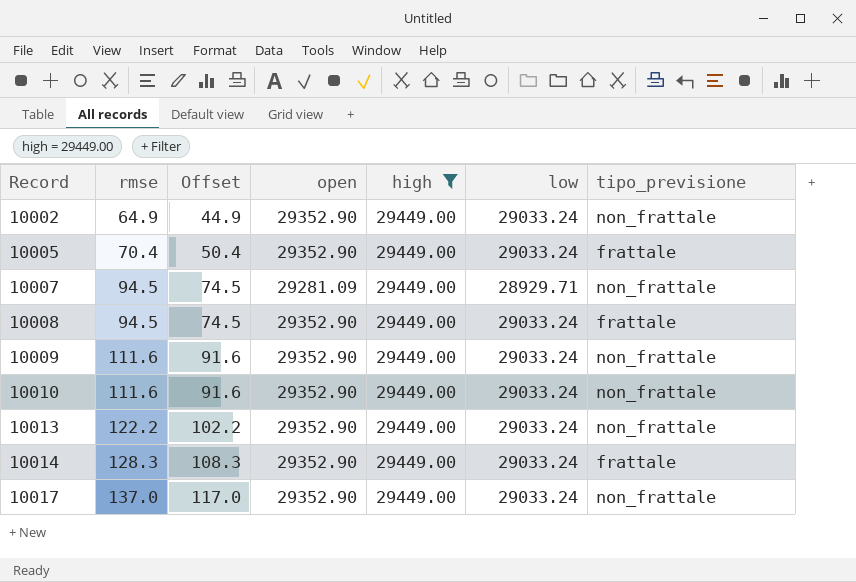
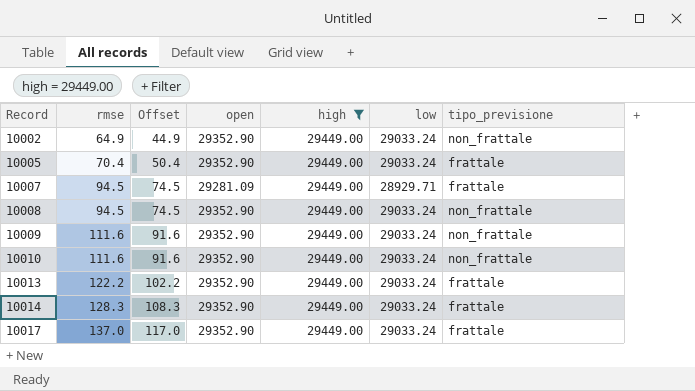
10007 | tipo_previsione: non_frattale -> frattale
10008 | tipo_previsione: frattale -> non_frattale
10013 | tipo_previsione: non_frattale -> frattale
10017 | tipo_previsione: non_frattale -> frattale

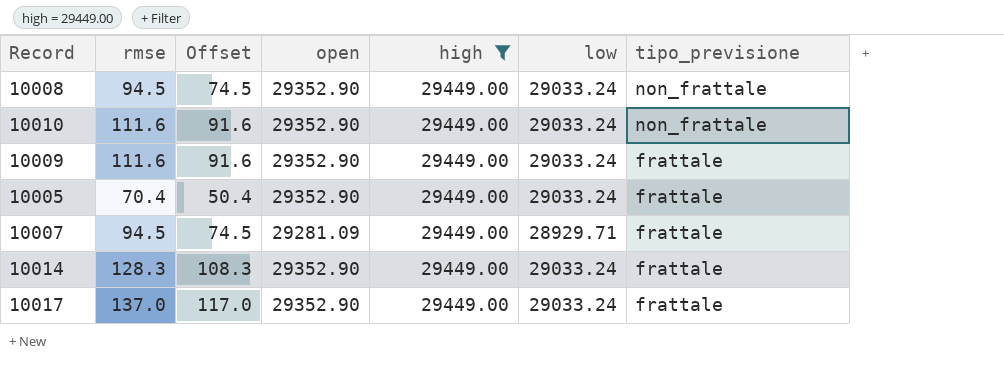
row order: Record ascending -> tipo_previsione descending
row 10002: 64.9 | 44.9 | 29352.90 | 29449.00 | 29033.24 | non_frattale -> none
row 10013: 122.2 | 102.2 | 29352.90 | 29449.00 | 29033.24 | frattale -> none
10009 | tipo_previsione: non_frattale -> frattale

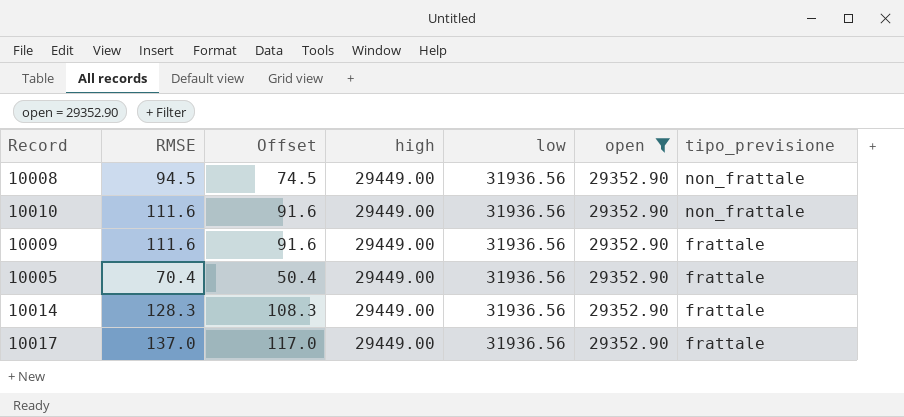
filter: high = 29449.00 -> open = 29352.90
column name: rmse -> RMSE
column open | position: 4 -> 6
10008 | low: 29033.24 -> 31936.56
10010 | low: 29033.24 -> 31936.56
10009 | low: 29033.24 -> 31936.56
10005 | low: 29033.24 -> 31936.56
10014 | low: 29033.24 -> 31936.56
10017 | low: 29033.24 -> 31936.56

